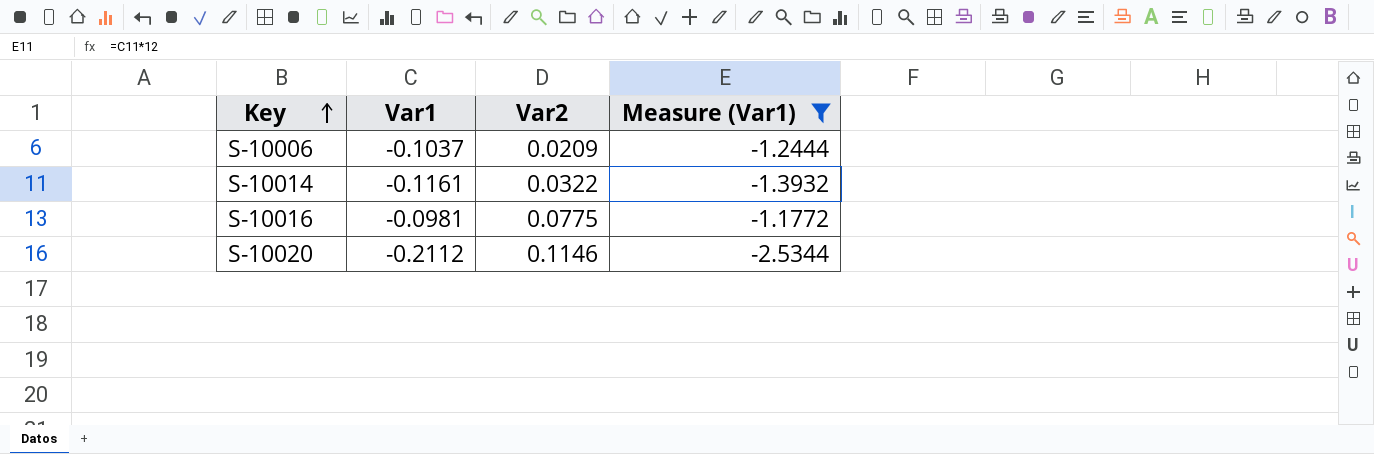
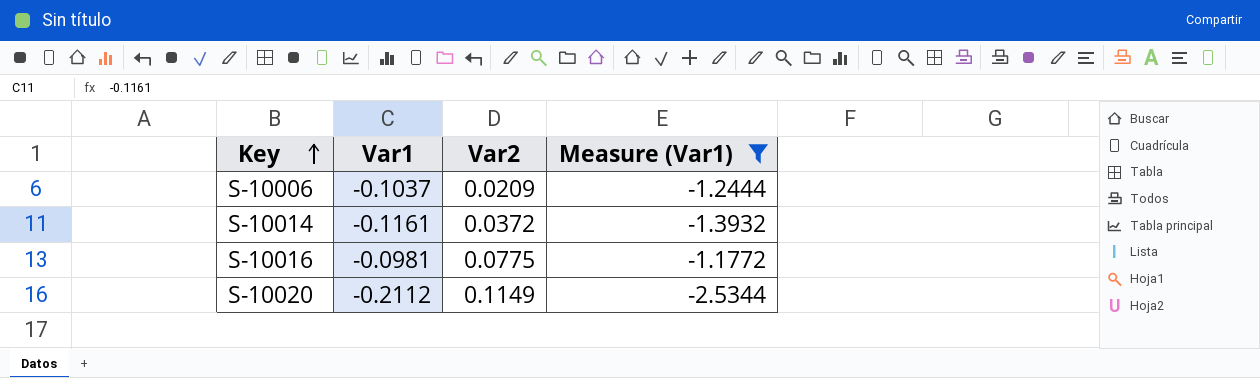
S-10014 | Var2: 0.0322 -> 0.0372
S-10020 | Var2: 0.1146 -> 0.1149

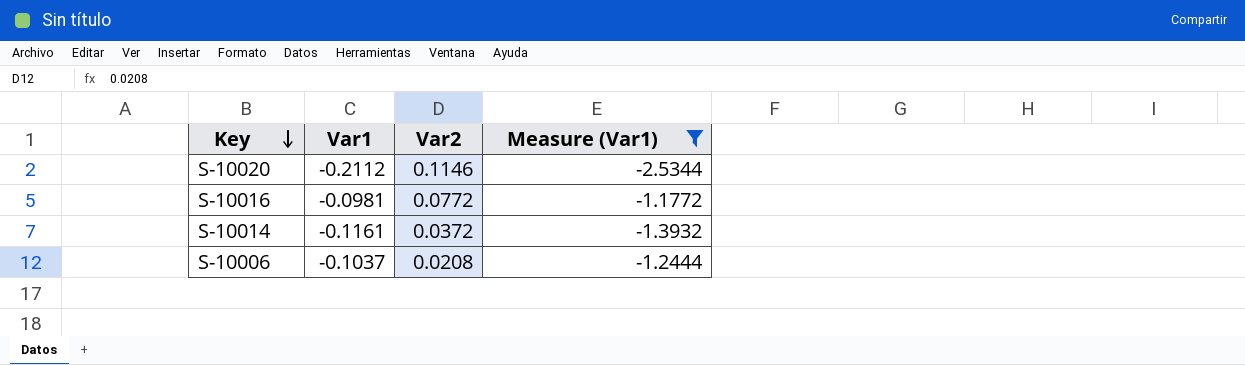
row order: Key ascending -> Key descending
S-10020 | Var2: 0.1149 -> 0.1146
S-10016 | Var2: 0.0775 -> 0.0772
S-10006 | Var2: 0.0209 -> 0.0208

